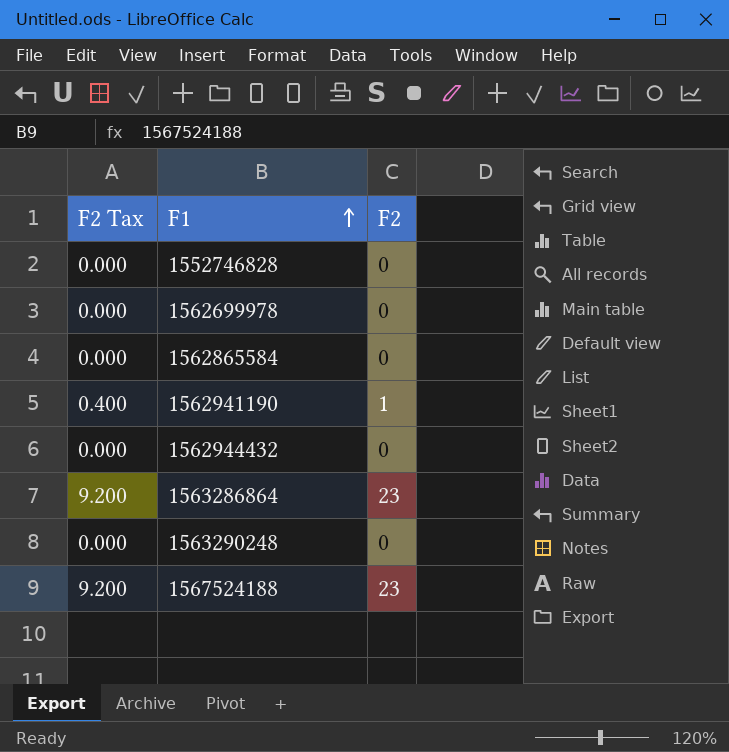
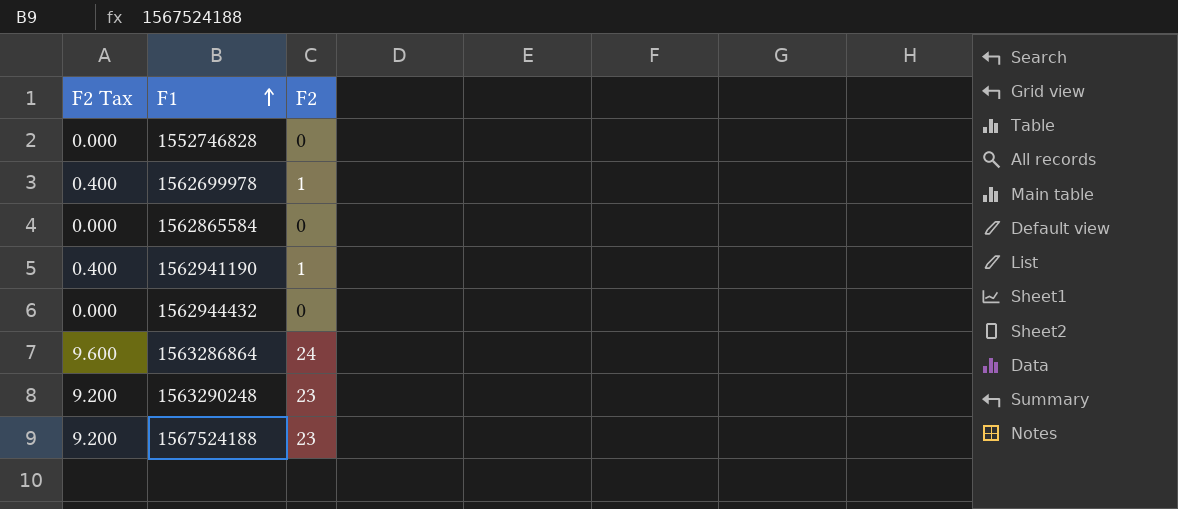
1562699978 | F2 Tax: 0.000 -> 0.400
1562699978 | F2: 0 -> 1
1563286864 | F2 Tax: 9.200 -> 9.600
1563286864 | F2: 23 -> 24
1563290248 | F2 Tax: 0.000 -> 9.200
1563290248 | F2: 0 -> 23

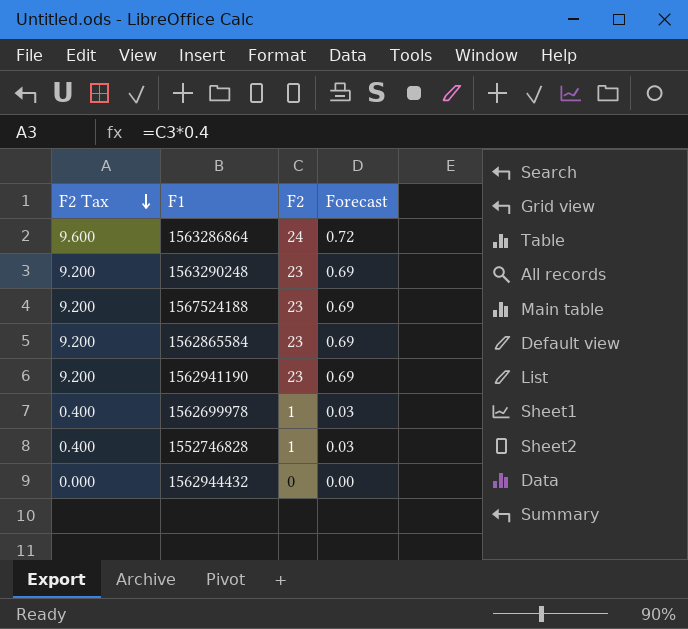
row order: F1 ascending -> F2 Tax descending
column Forecast | formula: none -> [F2] * 0.03
1562865584 | F2 Tax: 0.000 -> 9.200
1562865584 | F2: 0 -> 23
1562941190 | F2 Tax: 0.400 -> 9.200
1562941190 | F2: 1 -> 23
1552746828 | F2 Tax: 0.000 -> 0.400
1552746828 | F2: 0 -> 1

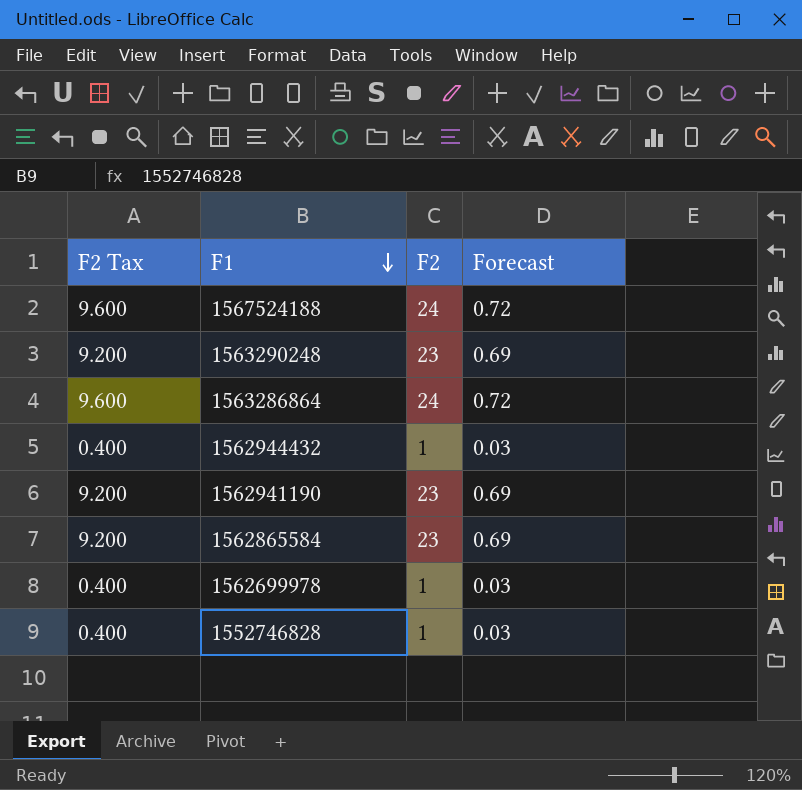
row order: F2 Tax descending -> F1 descending
1567524188 | F2 Tax: 9.200 -> 9.600
1567524188 | F2: 23 -> 24
1567524188 | Forecast: 0.69 -> 0.72
1562944432 | F2 Tax: 0.000 -> 0.400
1562944432 | F2: 0 -> 1
1562944432 | Forecast: 0.00 -> 0.03

